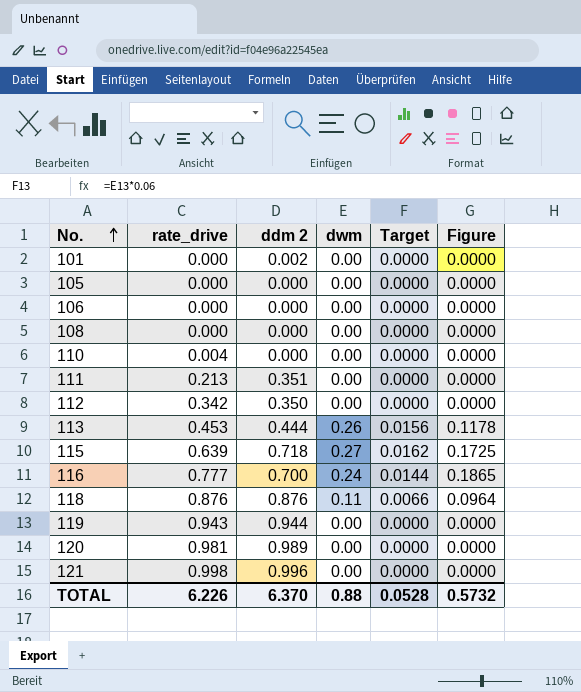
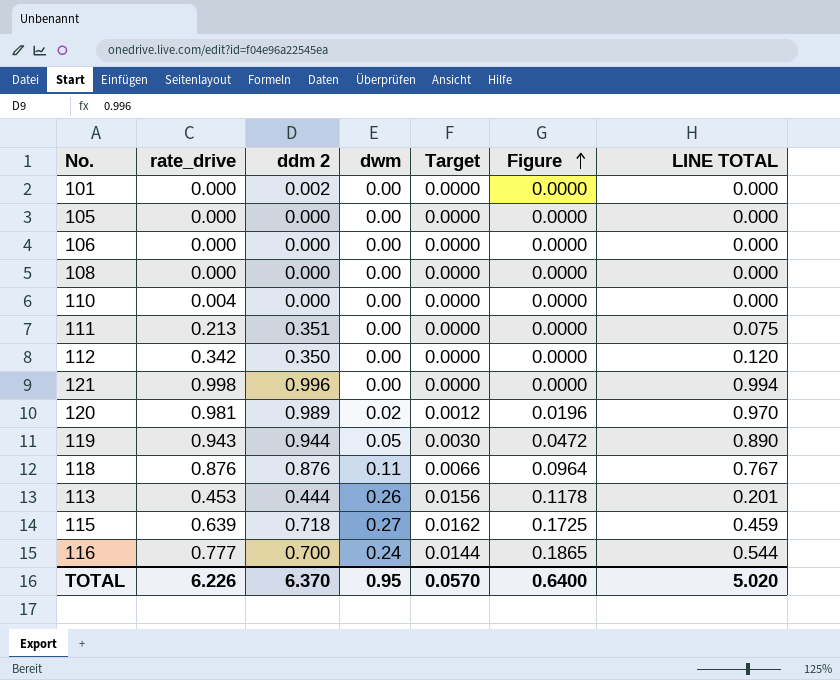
row order: No. ascending -> Figure ascending
column LINE TOTAL | formula: none -> [rate_drive] * [ddm 2]
120 | dwm: 0.00 -> 0.02
120 | Target: 0.0000 -> 0.0012
120 | Figure: 0.0000 -> 0.0196
119 | dwm: 0.00 -> 0.05
119 | Target: 0.0000 -> 0.0030
119 | Figure: 0.0000 -> 0.0472
TOTAL | dwm: 0.88 -> 0.95
TOTAL | Target: 0.0528 -> 0.0570
TOTAL | Figure: 0.5732 -> 0.6400

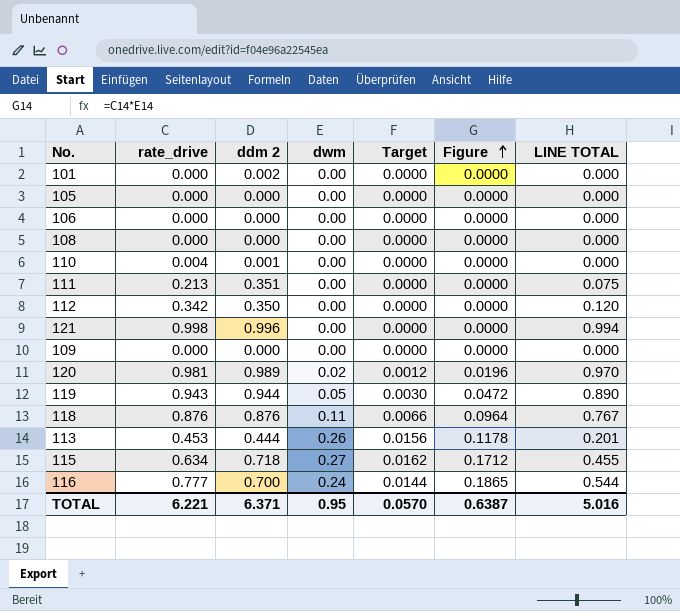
110 | ddm 2: 0.000 -> 0.001
row 109: none -> 0.000 | 0.000 | 0.00 | 0.0000 | 0.0000 | 0.000
115 | rate_drive: 0.639 -> 0.634
115 | Figure: 0.1725 -> 0.1712
115 | LINE TOTAL: 0.459 -> 0.455
TOTAL | rate_drive: 6.226 -> 6.221
TOTAL | ddm 2: 6.370 -> 6.371
TOTAL | Figure: 0.6400 -> 0.6387
TOTAL | LINE TOTAL: 5.020 -> 5.016

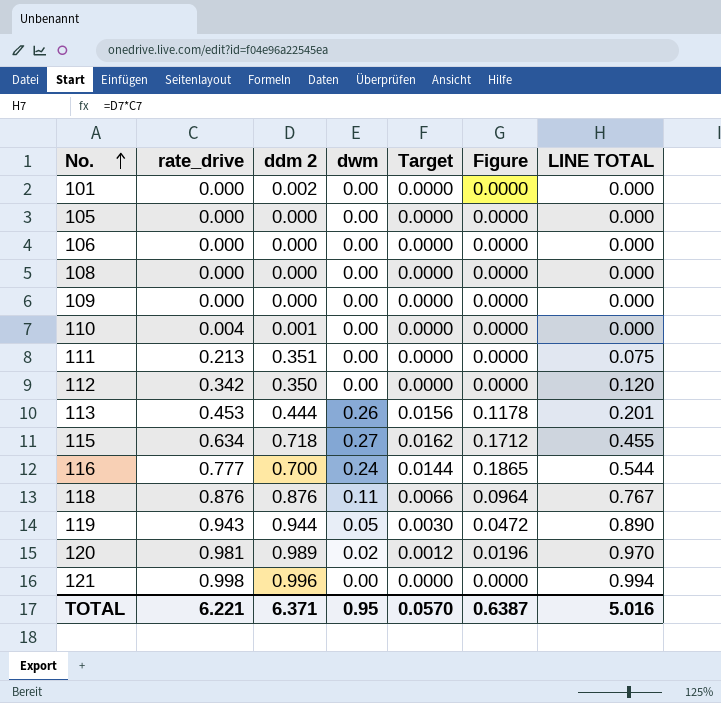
row order: Figure ascending -> No. ascending

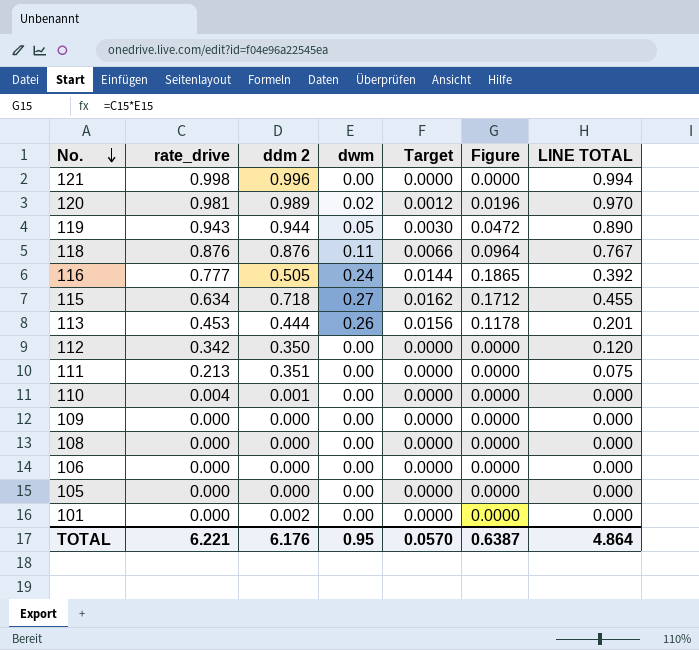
row order: No. ascending -> No. descending
116 | ddm 2: 0.700 -> 0.505
116 | LINE TOTAL: 0.544 -> 0.392
TOTAL | ddm 2: 6.371 -> 6.176
TOTAL | LINE TOTAL: 5.016 -> 4.864

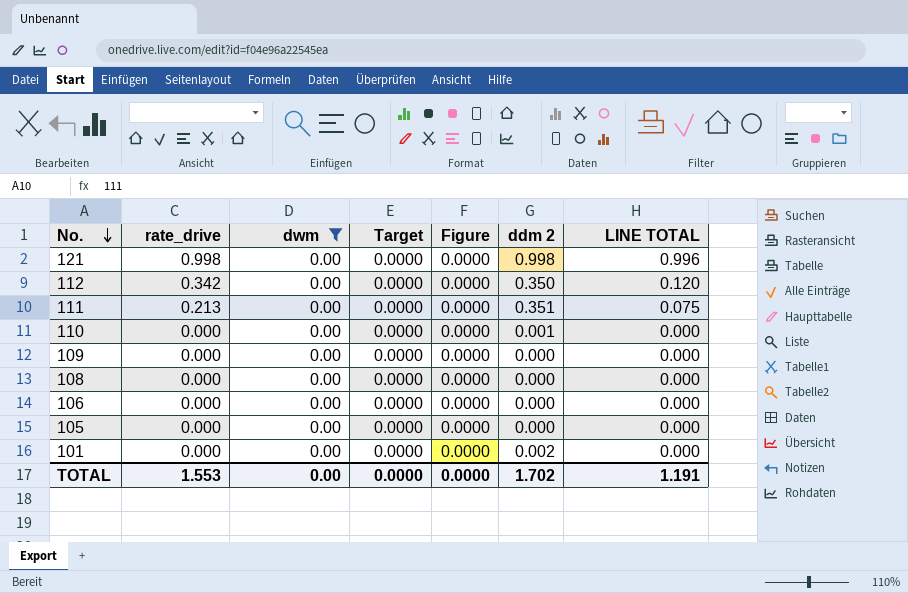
filter: none -> dwm = 0.00
column ddm 2 | position: 3 -> 6
121 | ddm 2: 0.996 -> 0.998
121 | LINE TOTAL: 0.994 -> 0.996
110 | rate_drive: 0.004 -> 0.000
TOTAL | rate_drive: 6.221 -> 1.553
TOTAL | dwm: 0.95 -> 0.00
TOTAL | Target: 0.0570 -> 0.0000
TOTAL | Figure: 0.6387 -> 0.0000
TOTAL | ddm 2: 6.176 -> 1.702
TOTAL | LINE TOTAL: 4.864 -> 1.191

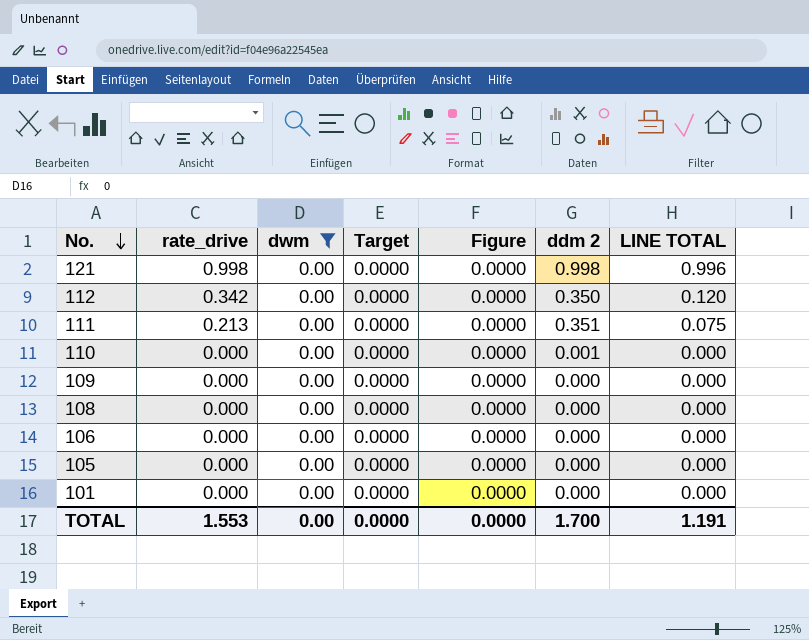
101 | ddm 2: 0.002 -> 0.000
TOTAL | ddm 2: 1.702 -> 1.700

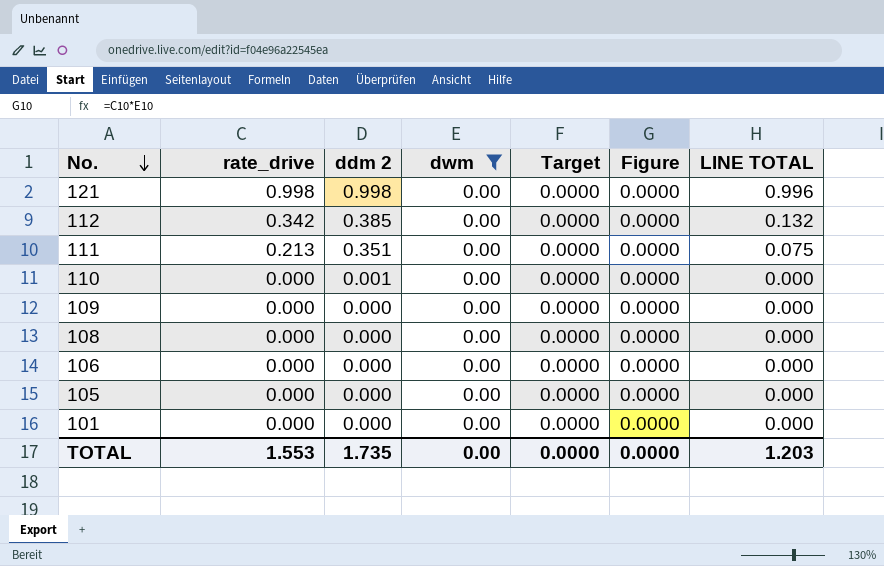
column ddm 2 | position: 6 -> 3
112 | ddm 2: 0.350 -> 0.385
112 | LINE TOTAL: 0.120 -> 0.132
TOTAL | ddm 2: 1.700 -> 1.735
TOTAL | LINE TOTAL: 1.191 -> 1.203

